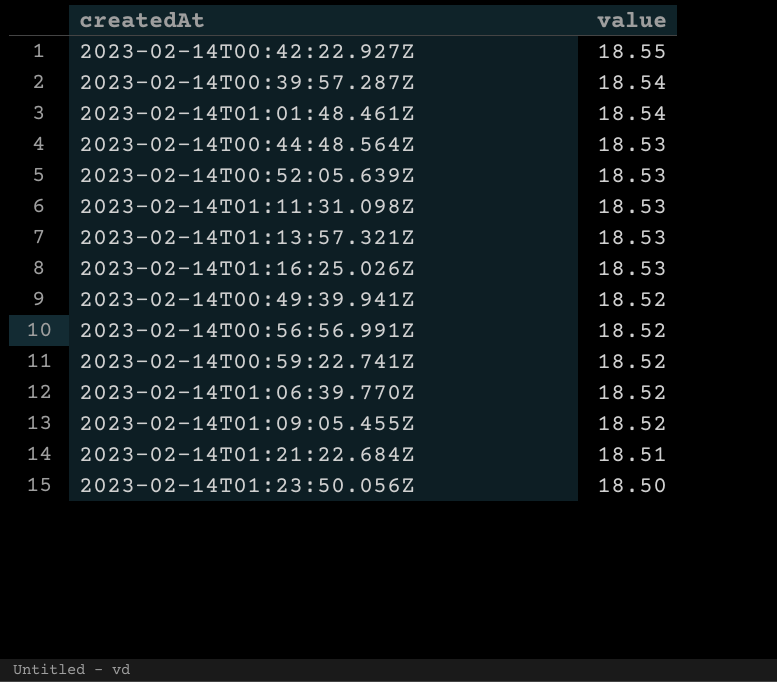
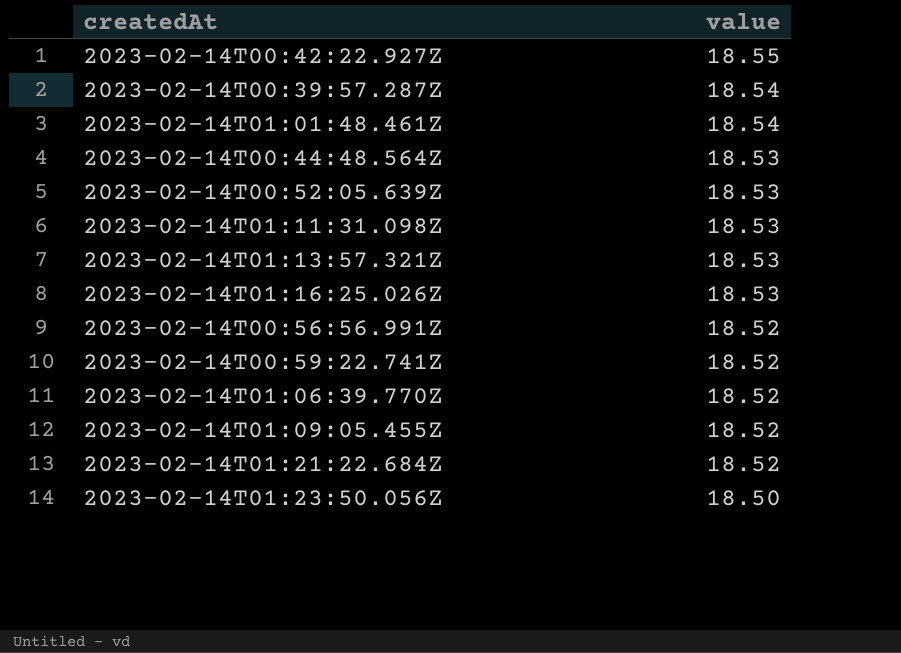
row 2023-02-14T00:49:39.941Z: 18.52 -> none
2023-02-14T01:21:22.684Z | value: 18.51 -> 18.52

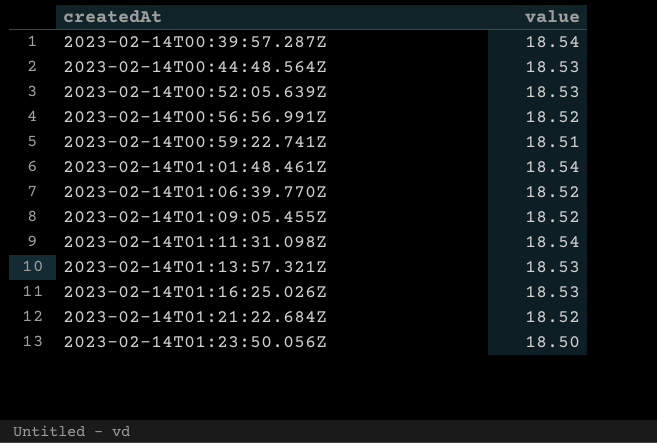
row order: value descending -> createdAt ascending
row 2023-02-14T00:42:22.927Z: 18.55 -> none
2023-02-14T00:59:22.741Z | value: 18.52 -> 18.51
2023-02-14T01:11:31.098Z | value: 18.53 -> 18.54

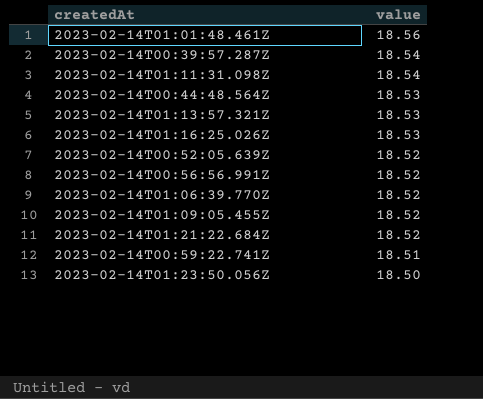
row order: createdAt ascending -> value descending
2023-02-14T01:01:48.461Z | value: 18.54 -> 18.56
2023-02-14T00:52:05.639Z | value: 18.53 -> 18.52

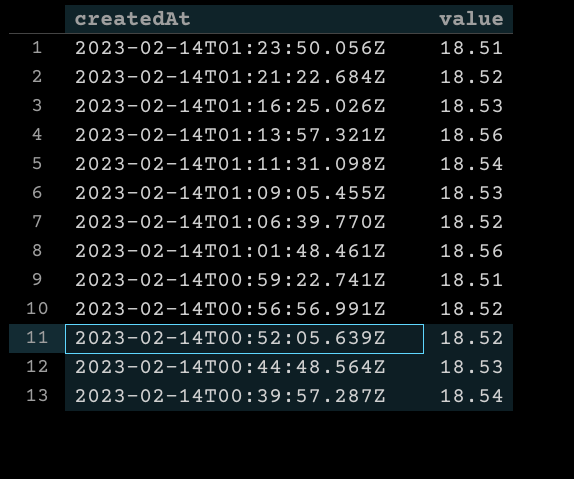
row order: value descending -> createdAt descending
2023-02-14T01:23:50.056Z | value: 18.50 -> 18.51
2023-02-14T01:13:57.321Z | value: 18.53 -> 18.56
2023-02-14T01:09:05.455Z | value: 18.52 -> 18.53

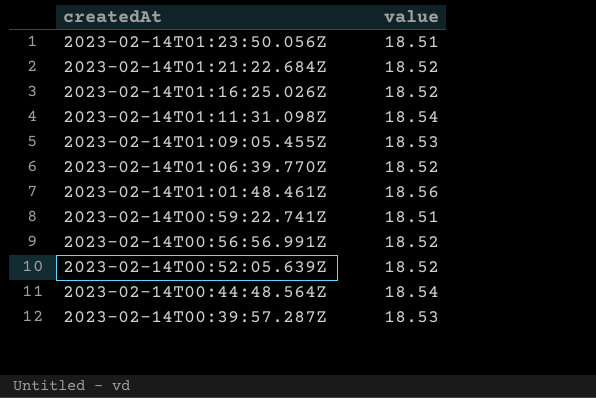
row 2023-02-14T01:13:57.321Z: 18.56 -> none
2023-02-14T01:16:25.026Z | value: 18.53 -> 18.52
2023-02-14T00:44:48.564Z | value: 18.53 -> 18.54
2023-02-14T00:39:57.287Z | value: 18.54 -> 18.53

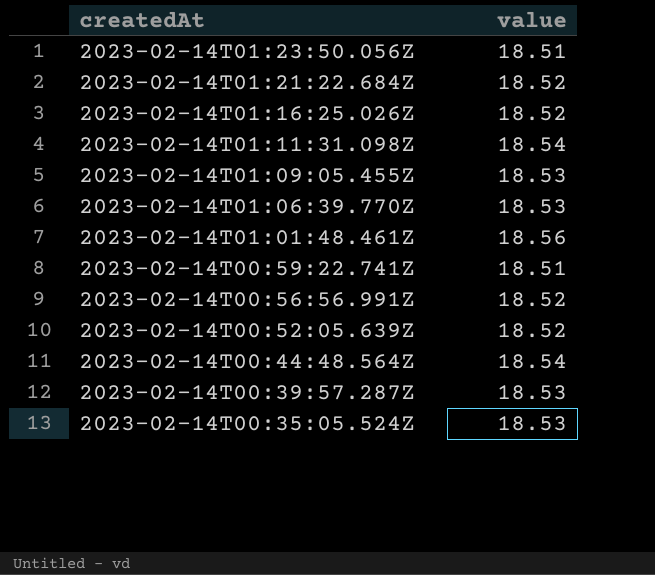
2023-02-14T01:06:39.770Z | value: 18.52 -> 18.53
row 2023-02-14T00:35:05.524Z: none -> 18.53

